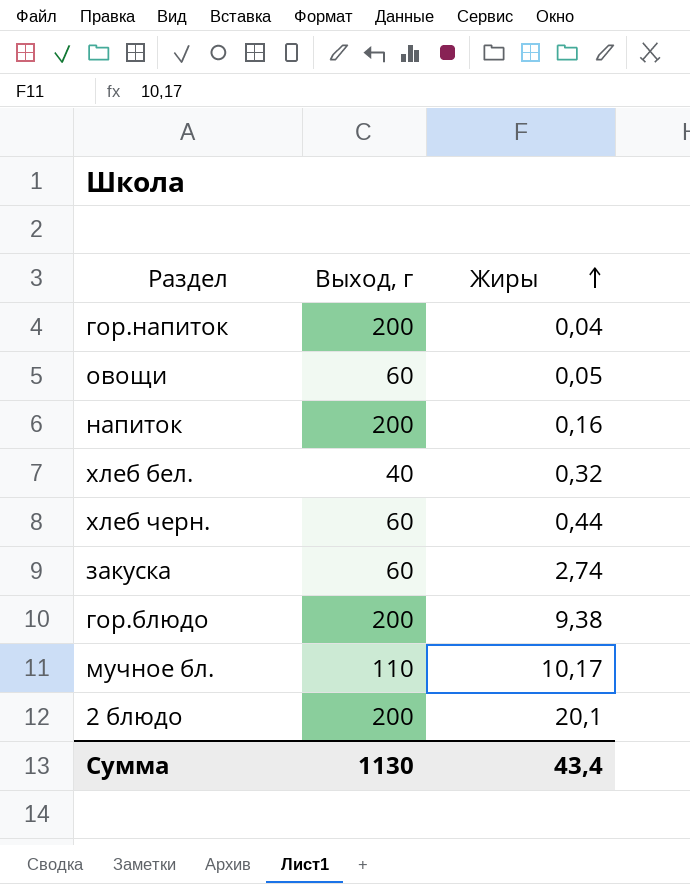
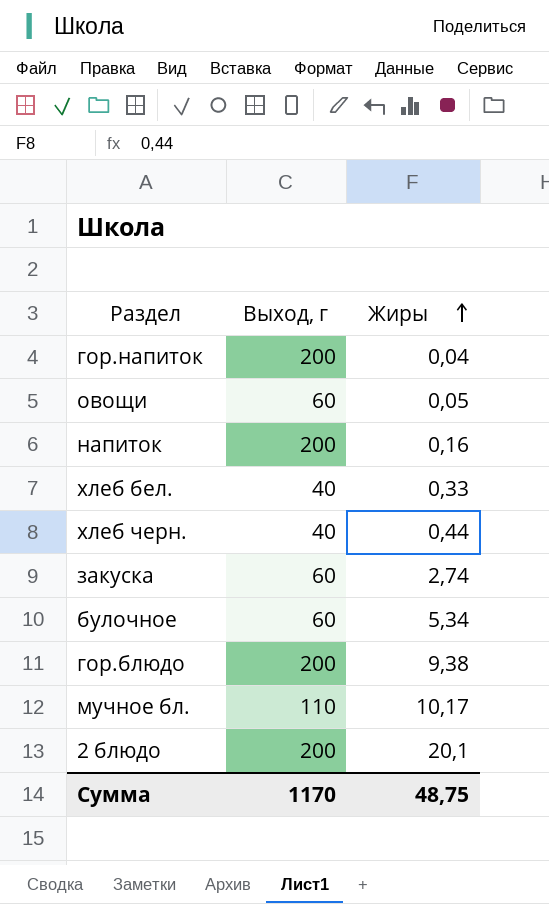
хлеб бел. | Жиры: 0,32 -> 0,33
хлеб черн. | Выход, г: 60 -> 40
row булочное: none -> 60 | 5,34
Сумма | Выход, г: 1130 -> 1170
Сумма | Жиры: 43,4 -> 48,75

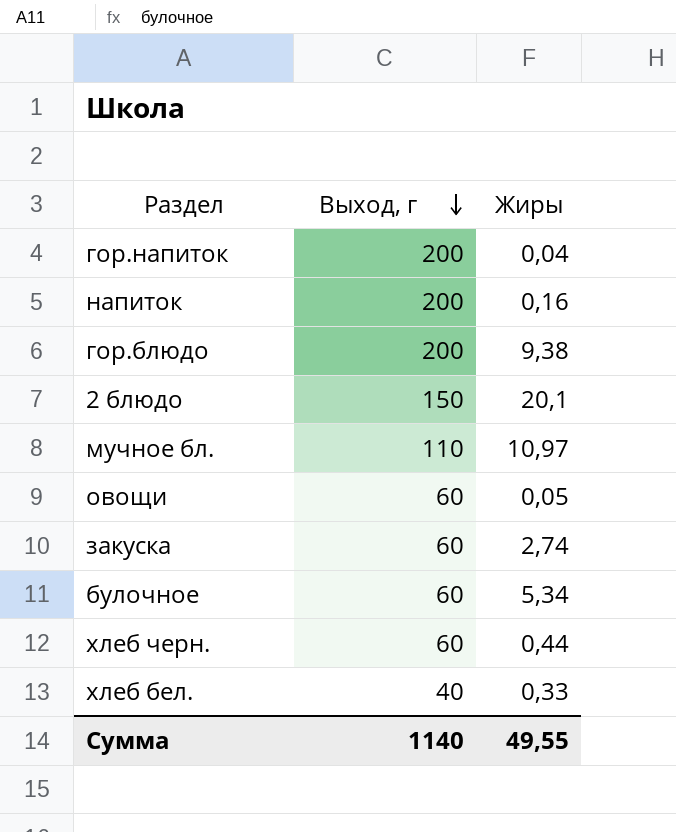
row order: Жиры ascending -> Выход, г descending
2 блюдо | Выход, г: 200 -> 150
мучное бл. | Жиры: 10,17 -> 10,97
хлеб черн. | Выход, г: 40 -> 60
Сумма | Выход, г: 1170 -> 1140
Сумма | Жиры: 48,75 -> 49,55

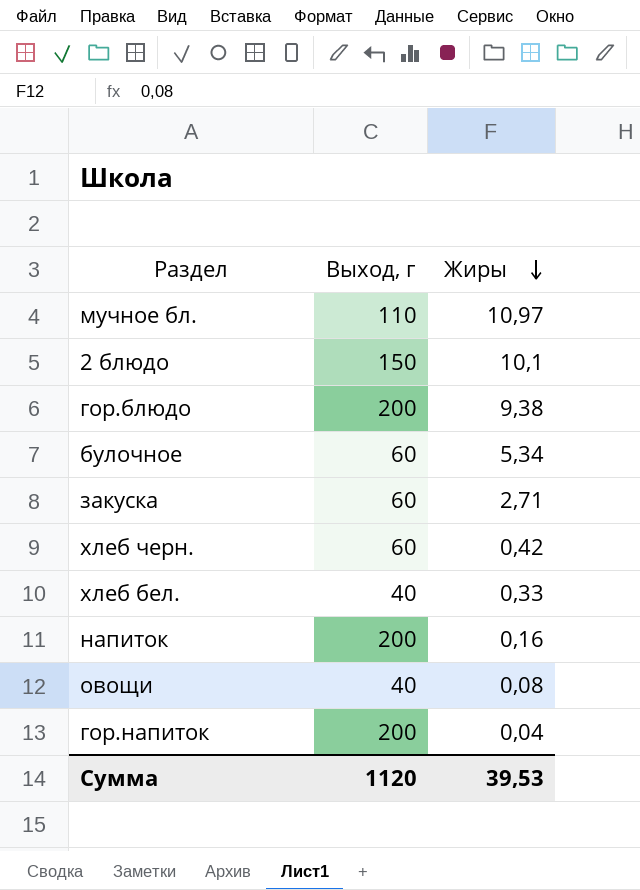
row order: Выход, г descending -> Жиры descending
2 блюдо | Жиры: 20,1 -> 10,1
закуска | Жиры: 2,74 -> 2,71
хлеб черн. | Жиры: 0,44 -> 0,42
овощи | Выход, г: 60 -> 40
овощи | Жиры: 0,05 -> 0,08
Сумма | Выход, г: 1140 -> 1120
Сумма | Жиры: 49,55 -> 39,53

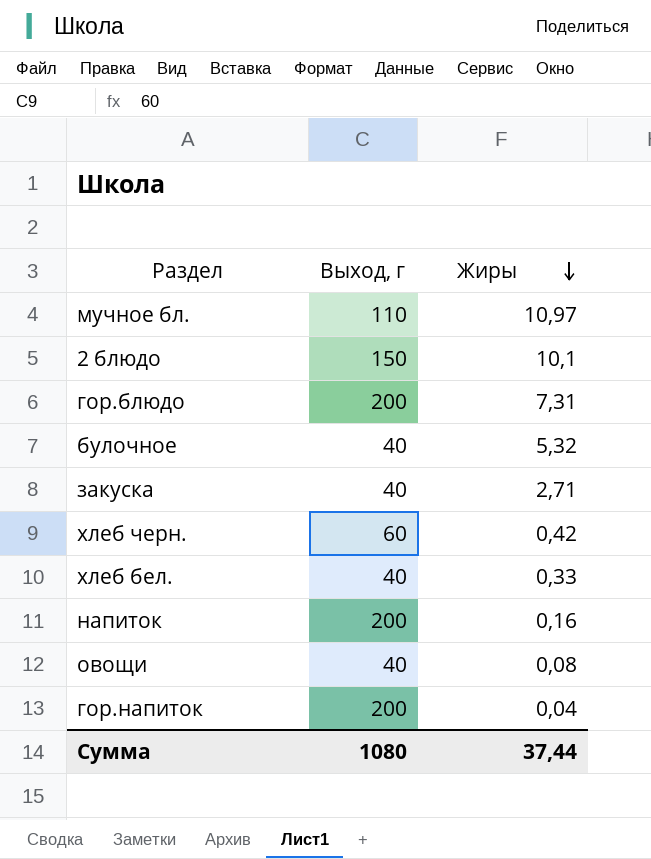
гор.блюдо | Жиры: 9,38 -> 7,31
булочное | Выход, г: 60 -> 40
булочное | Жиры: 5,34 -> 5,32
закуска | Выход, г: 60 -> 40
Сумма | Выход, г: 1120 -> 1080
Сумма | Жиры: 39,53 -> 37,44

